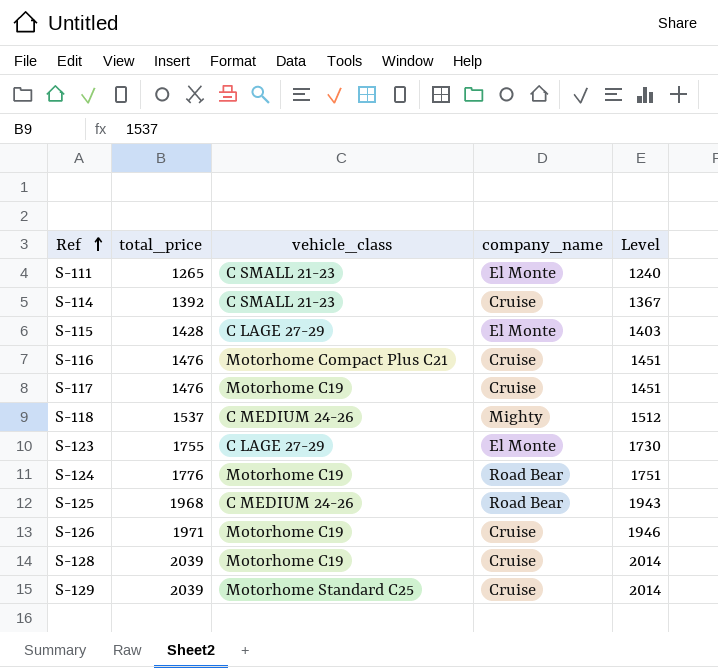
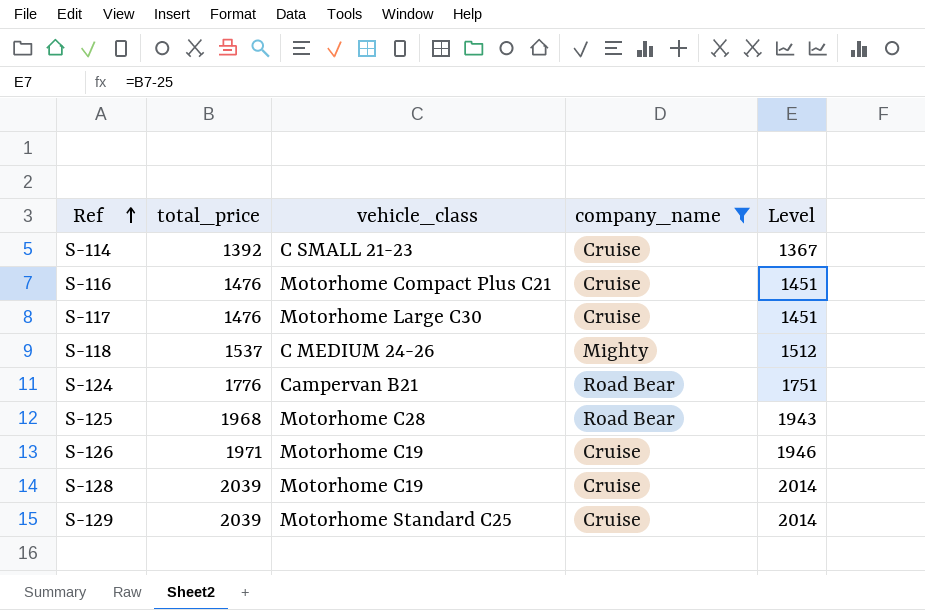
filter: none -> company_name != El Monte
S-117 | vehicle_class: Motorhome C19 -> Motorhome Large C30
S-124 | vehicle_class: Motorhome C19 -> Campervan B21
S-125 | vehicle_class: C MEDIUM 24-26 -> Motorhome C28

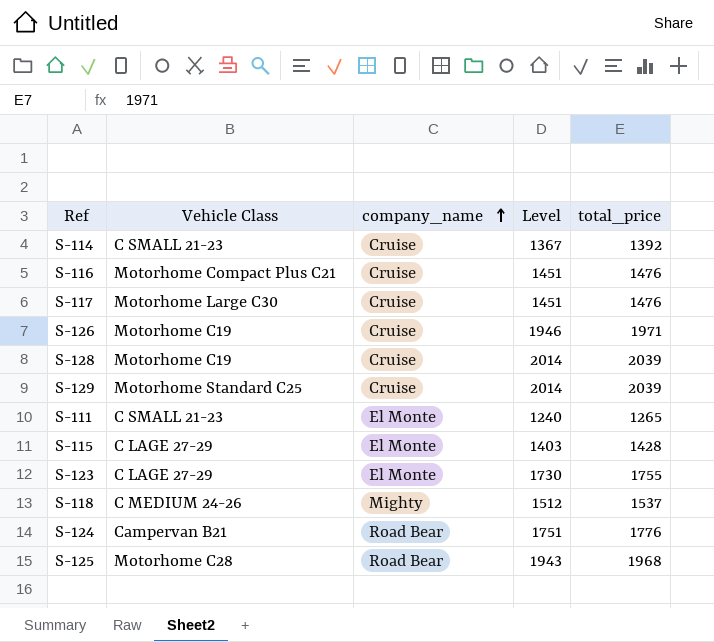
filter: company_name != El Monte -> none
row order: Ref ascending -> company_name ascending
column name: vehicle_class -> Vehicle Class
column total_price | position: 2 -> 5

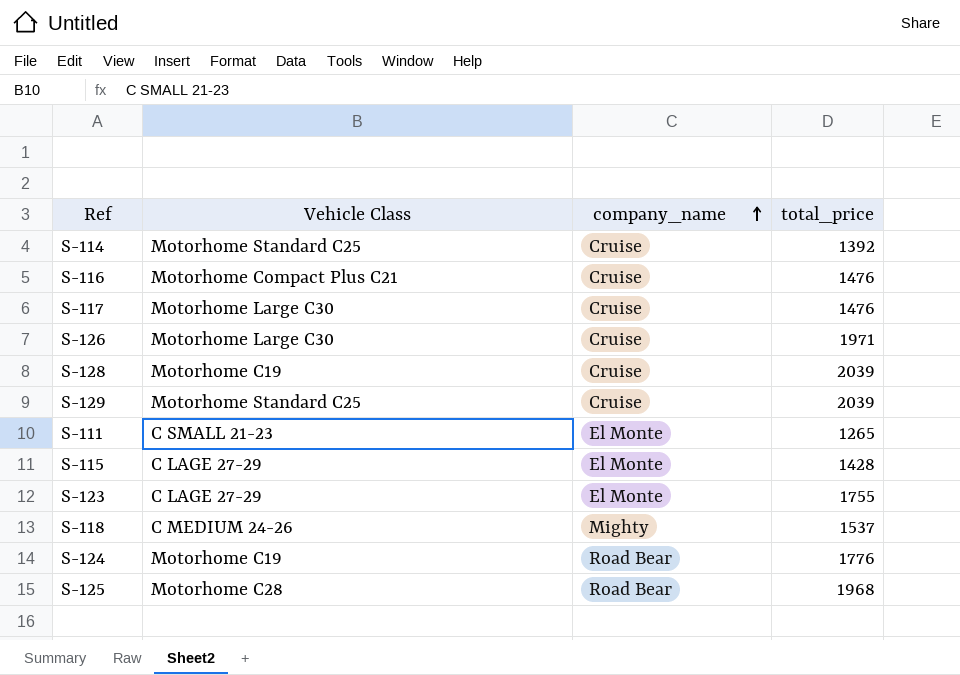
column Level | formula: [total_price] - 25 -> none
S-114 | Vehicle Class: C SMALL 21-23 -> Motorhome Standard C25
S-126 | Vehicle Class: Motorhome C19 -> Motorhome Large C30
S-124 | Vehicle Class: Campervan B21 -> Motorhome C19

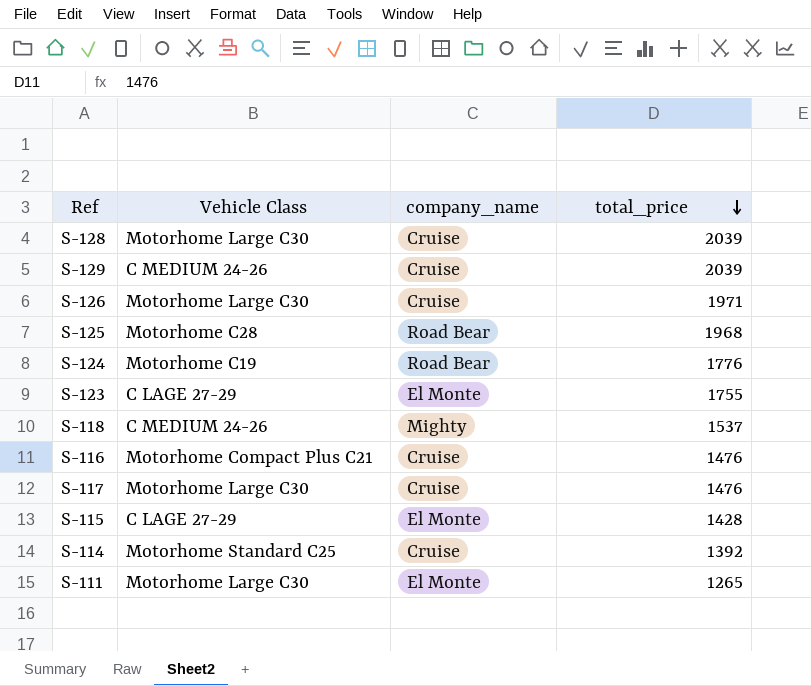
row order: company_name ascending -> total_price descending
S-128 | Vehicle Class: Motorhome C19 -> Motorhome Large C30
S-129 | Vehicle Class: Motorhome Standard C25 -> C MEDIUM 24-26
S-111 | Vehicle Class: C SMALL 21-23 -> Motorhome Large C30

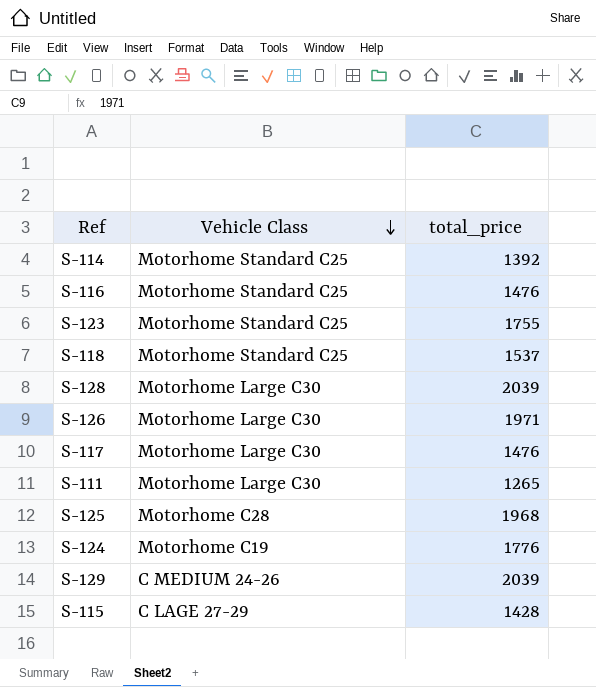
row order: total_price descending -> Vehicle Class descending
column company_name | position: 3 -> none
S-116 | Vehicle Class: Motorhome Compact Plus C21 -> Motorhome Standard C25
S-123 | Vehicle Class: C LAGE 27-29 -> Motorhome Standard C25
S-118 | Vehicle Class: C MEDIUM 24-26 -> Motorhome Standard C25

